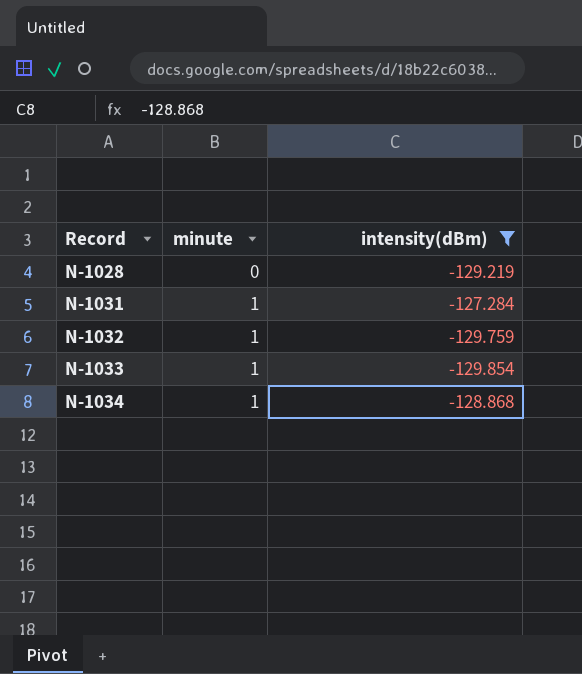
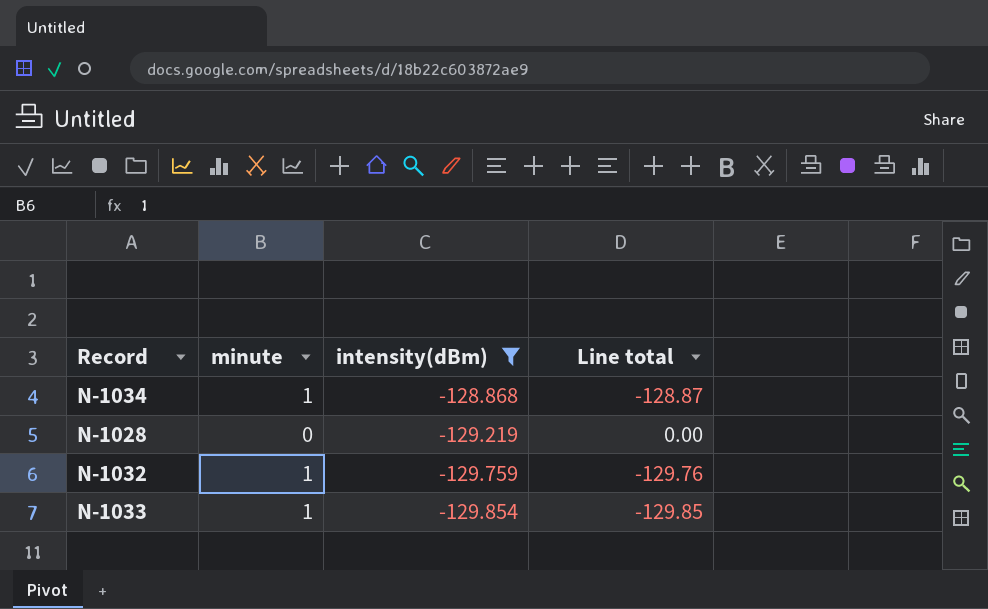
row order: Record ascending -> intensity(dBm) descending
column Line total | formula: none -> [minute] * [intensity(dBm)]
row N-1031: 1 | -127.284 -> none

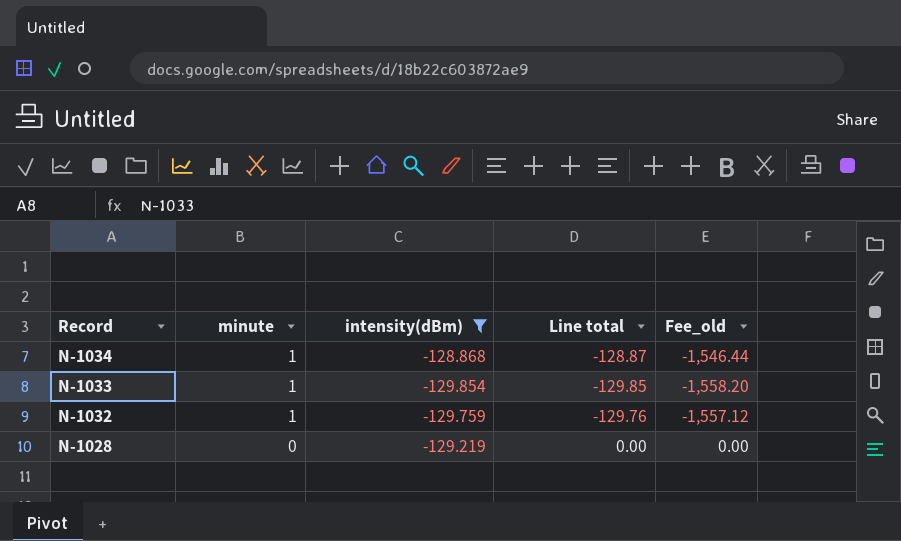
row order: intensity(dBm) descending -> Record descending
column Fee_old | formula: none -> [Line total] * 12

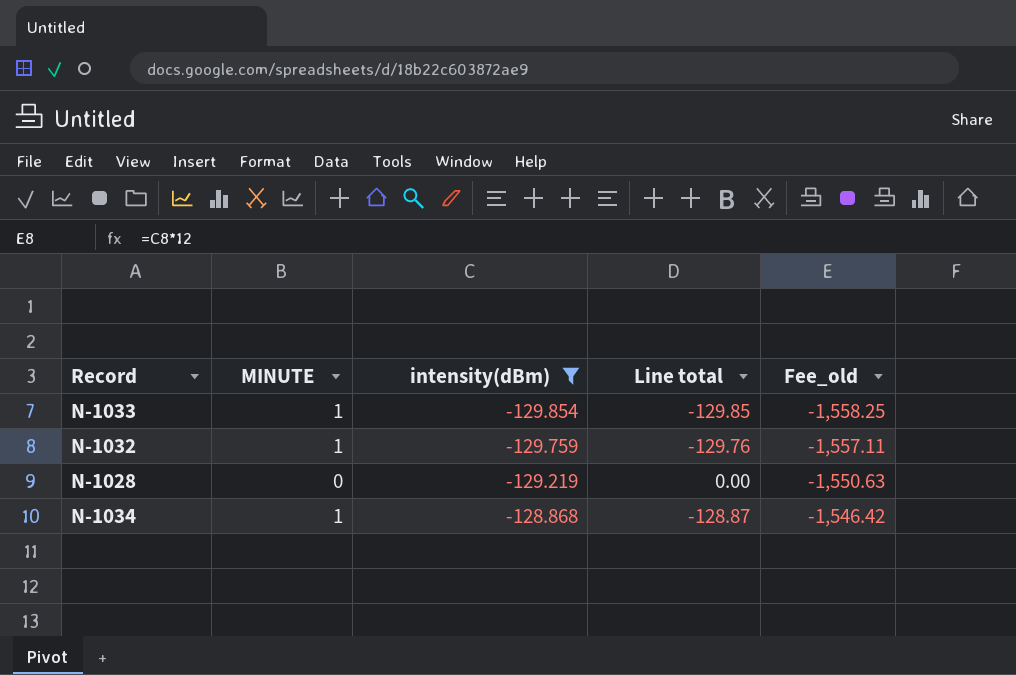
row order: Record descending -> intensity(dBm) ascending
column name: minute -> MINUTE
column Fee_old | formula: [Line total] * 12 -> [intensity(dBm)] * 12

